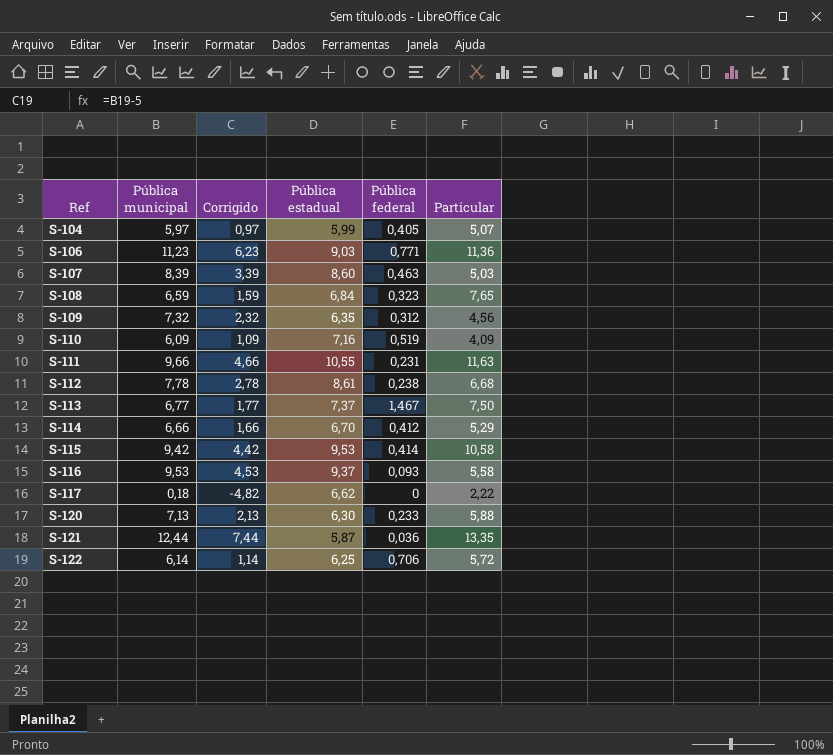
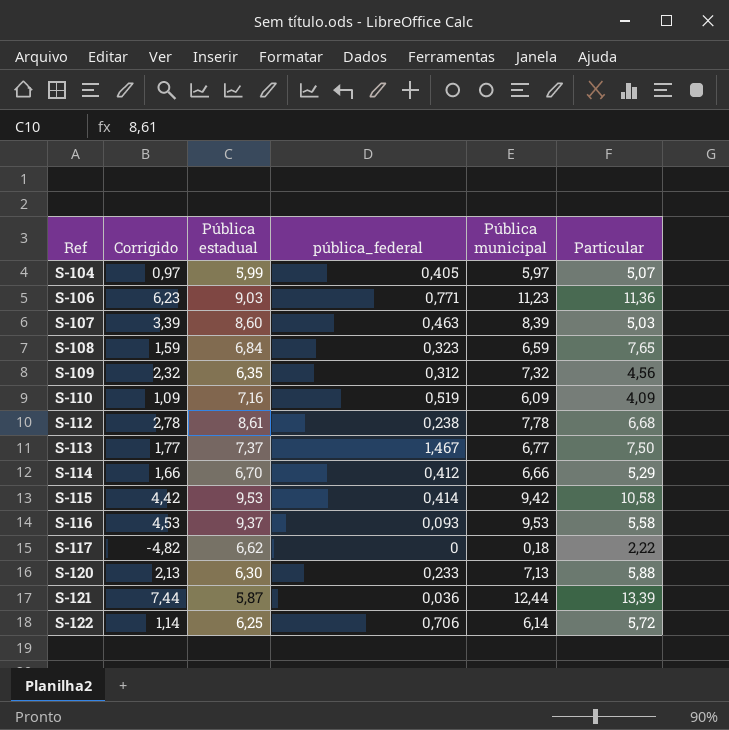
column name: Pública federal -> pública_federal
column Pública municipal | position: 2 -> 5
row S-111: 9,66 | 4,66 | 10,55 | 0,231 | 11,63 -> none
S-121 | Particular: 13,35 -> 13,39

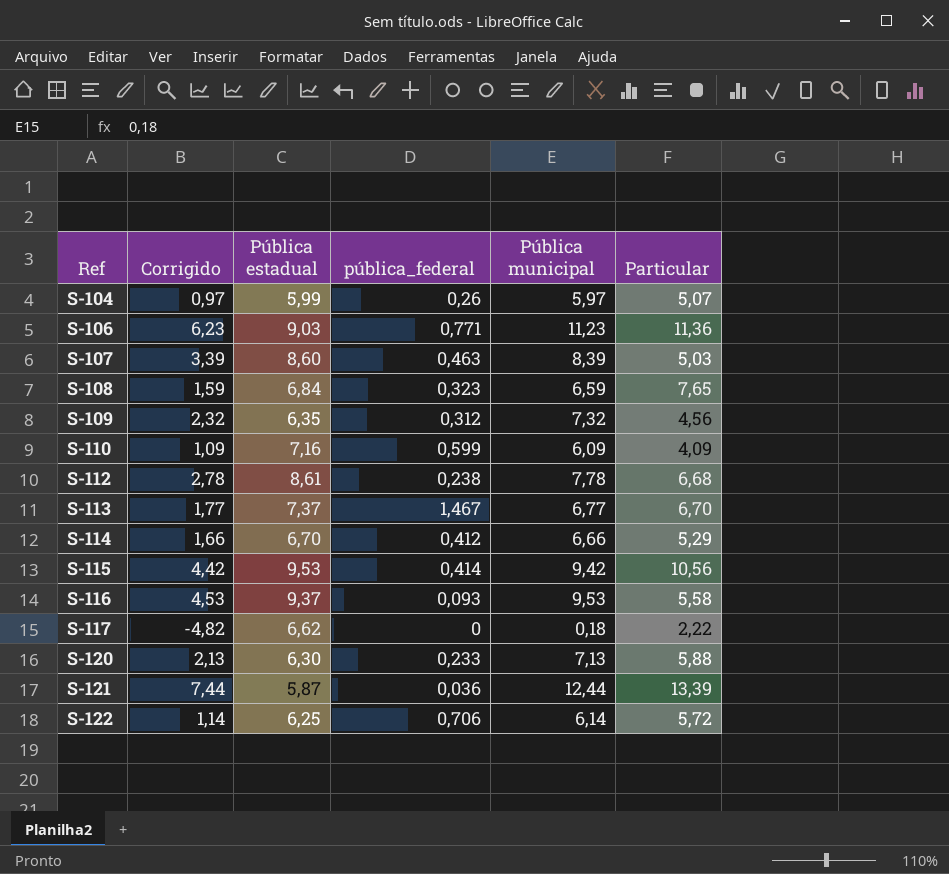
S-104 | pública_federal: 0,405 -> 0,26
S-110 | pública_federal: 0,519 -> 0,599
S-113 | Particular: 7,50 -> 6,70
S-115 | Particular: 10,58 -> 10,56

